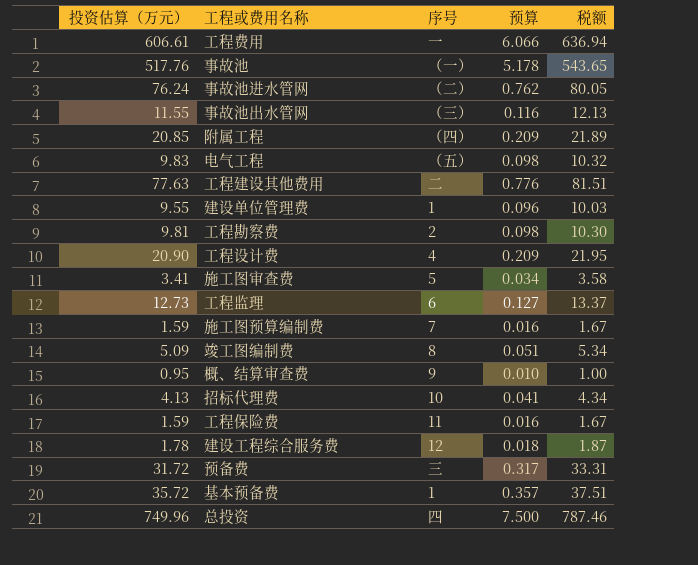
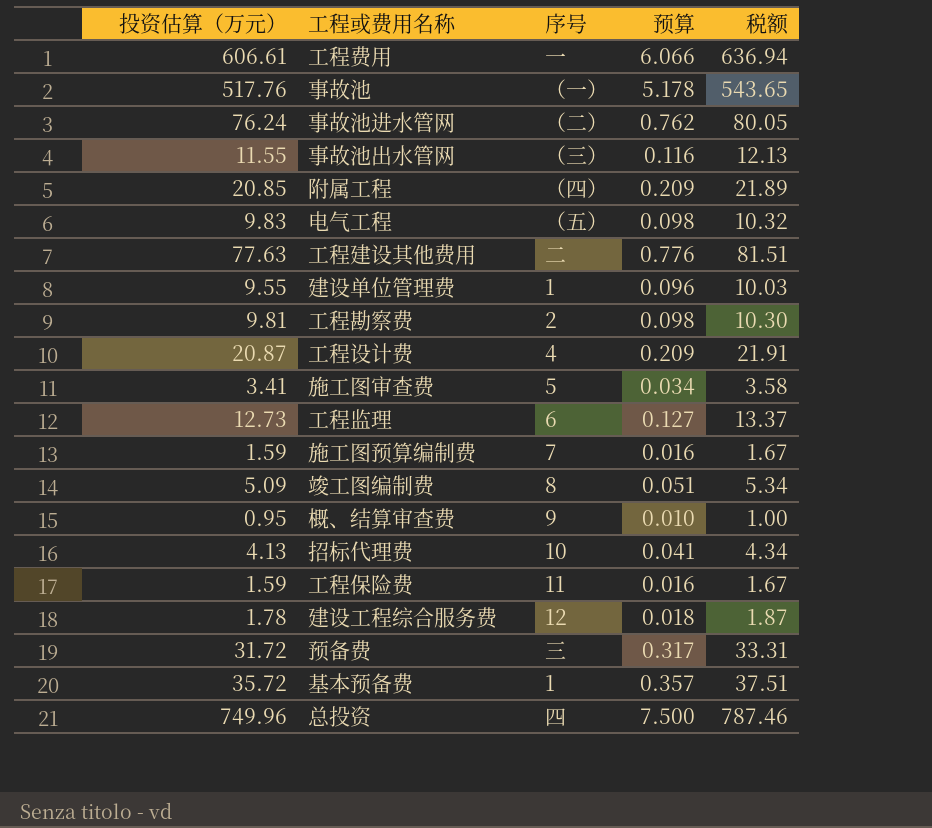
工程设计费 | 投资估算（万元）: 20.90 -> 20.87
工程设计费 | 税额: 21.95 -> 21.91

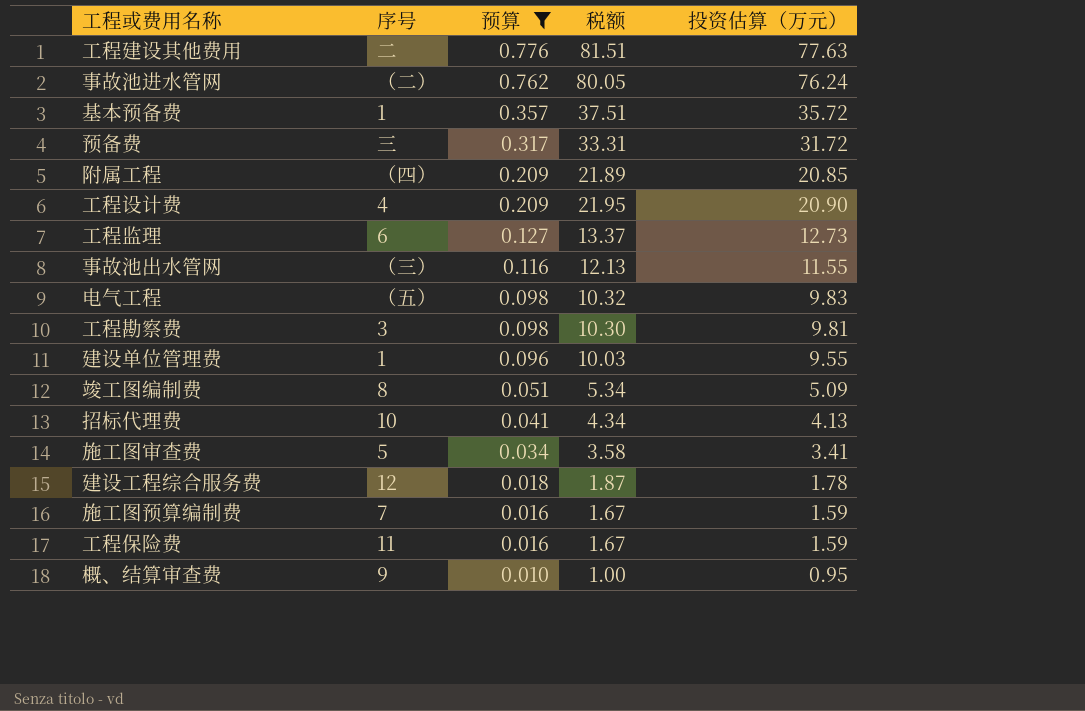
filter: none -> 预算 <= 0.776
row order: none -> 预算 descending
column 投资估算（万元） | position: 1 -> 5
工程设计费 | 税额: 21.91 -> 21.95
工程设计费 | 投资估算（万元）: 20.87 -> 20.90
工程勘察费 | 序号: 2 -> 3

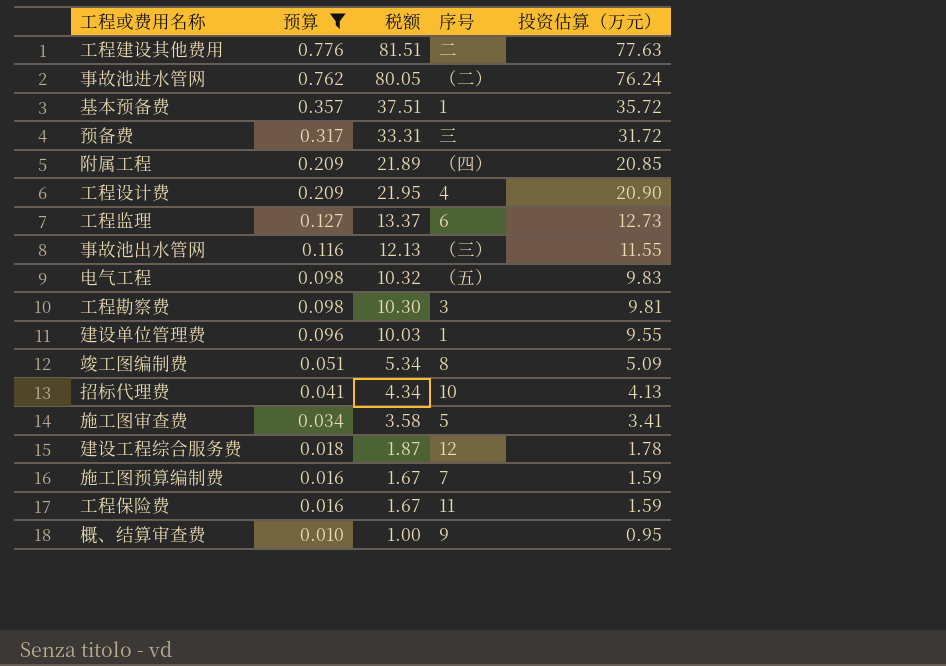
column 序号 | position: 2 -> 4

